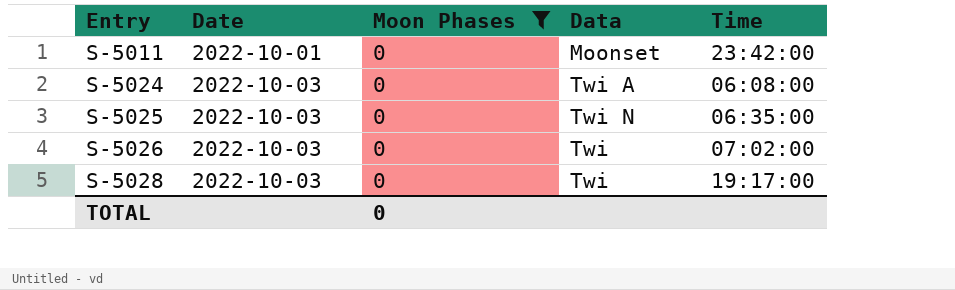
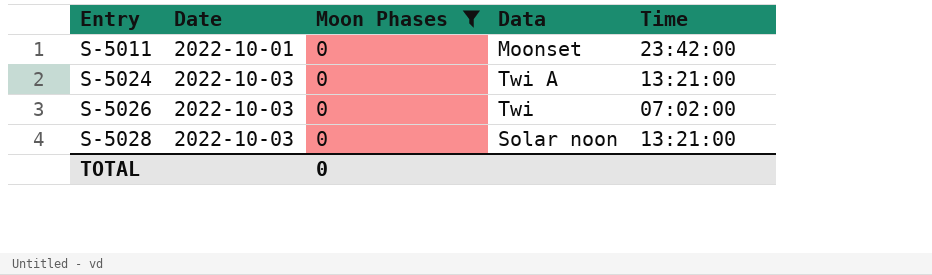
row S-5025: 2022-10-03 | 0 | Twi N | 06:35:00 -> none
S-5024 | Time: 06:08:00 -> 13:21:00
S-5028 | Data: Twi -> Solar noon
S-5028 | Time: 19:17:00 -> 13:21:00

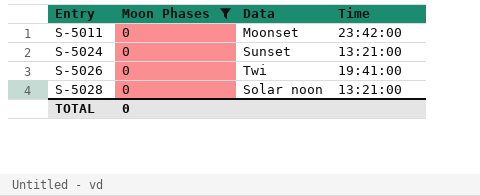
column Date | position: 2 -> none
S-5024 | Data: Twi A -> Sunset
S-5026 | Time: 07:02:00 -> 19:41:00

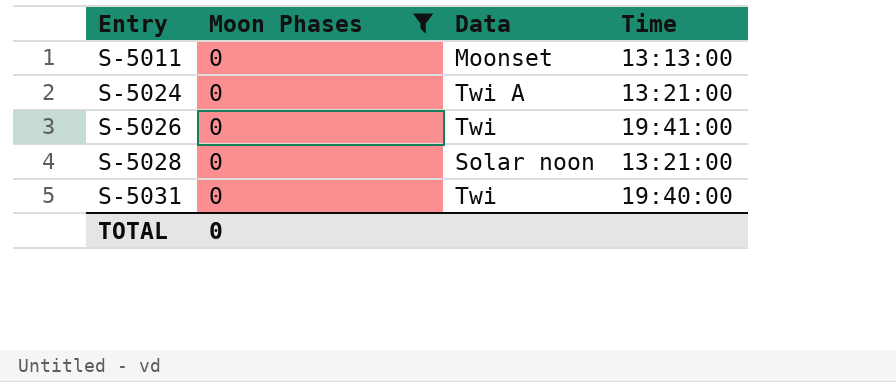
S-5011 | Time: 23:42:00 -> 13:13:00
S-5024 | Data: Sunset -> Twi A
row S-5031: none -> 0 | Twi | 19:40:00

